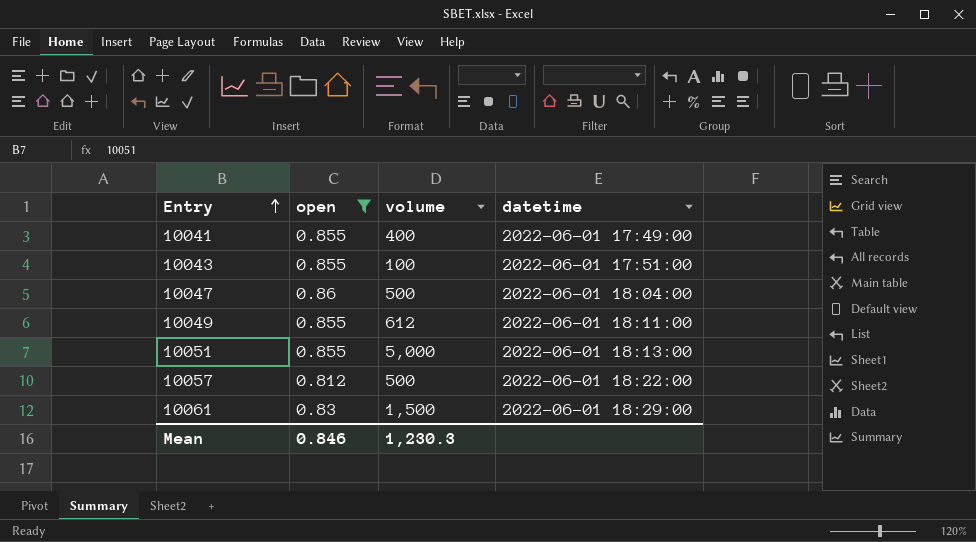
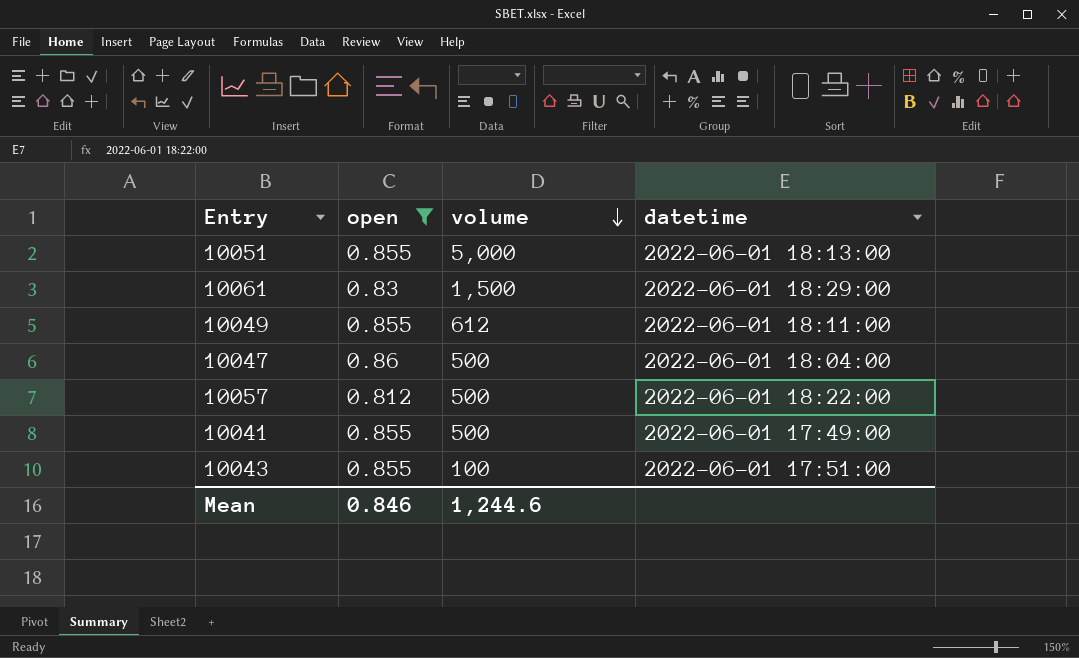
row order: Entry ascending -> volume descending
10041 | volume: 400 -> 500
Mean | volume: 1,230.3 -> 1,244.6

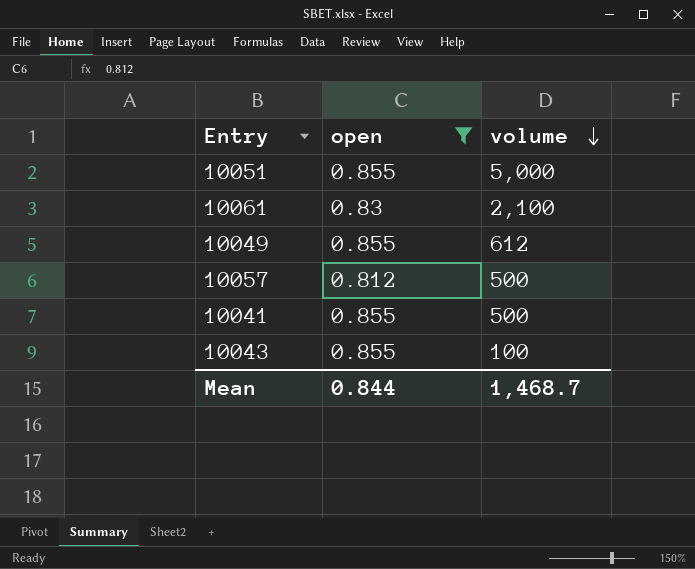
column datetime | position: 4 -> none
row 10047: 0.86 | 500 | 2022-06-01 18:04:00 -> none
10061 | volume: 1,500 -> 2,100
Mean | open: 0.846 -> 0.844
Mean | volume: 1,244.6 -> 1,468.7

